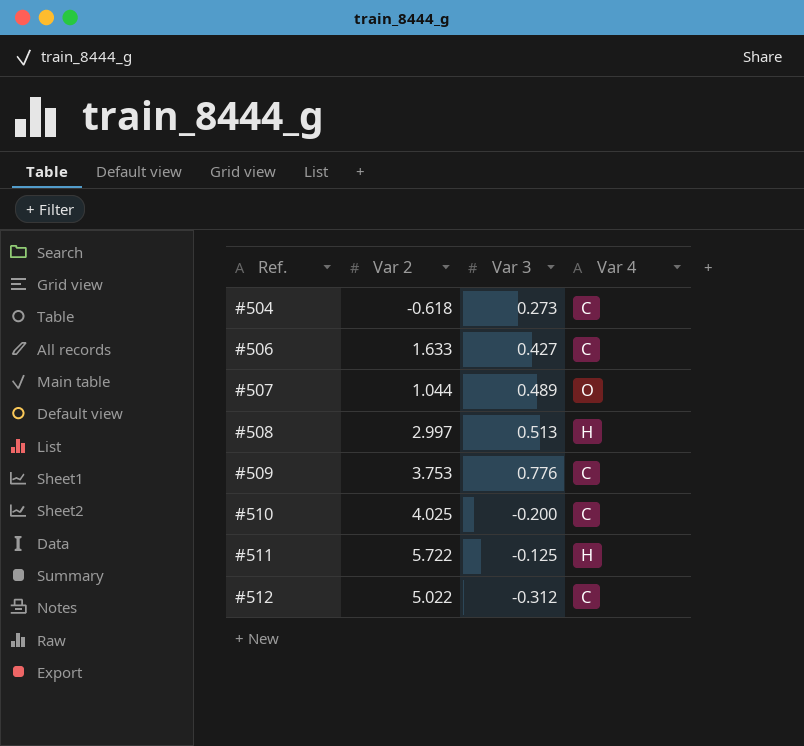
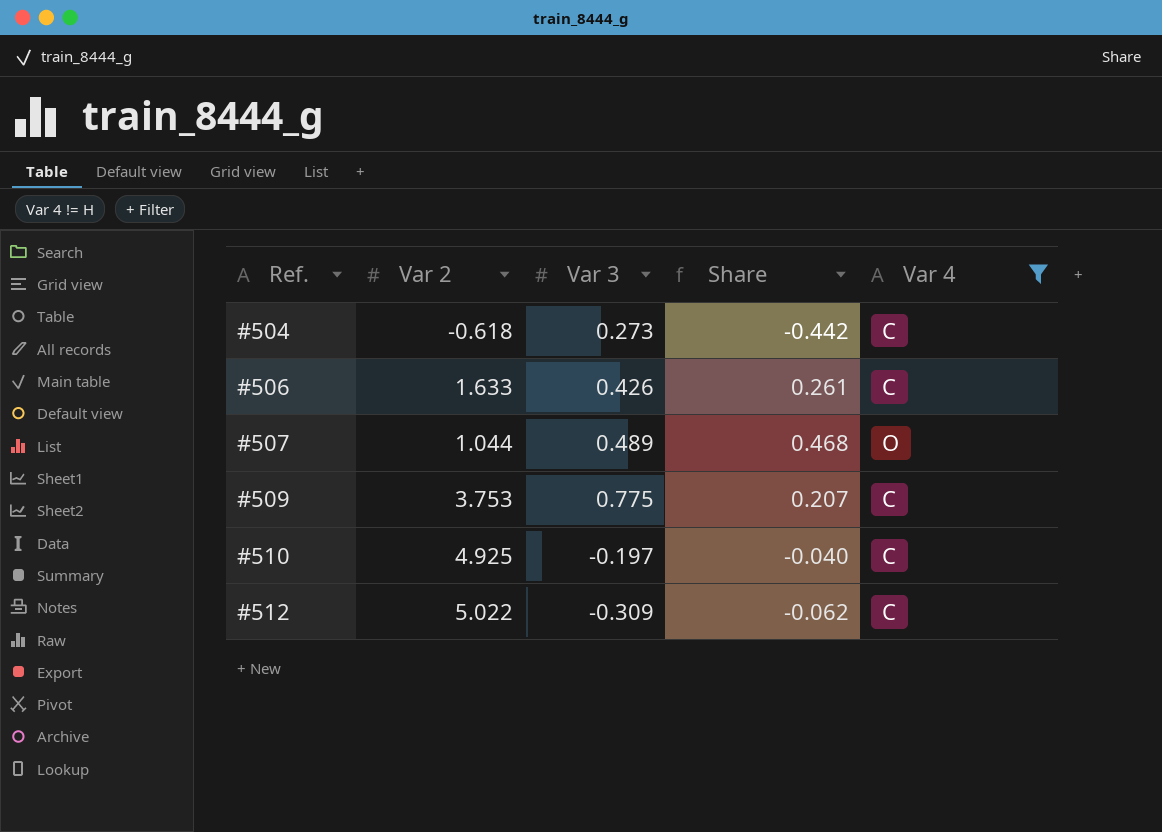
filter: none -> Var 4 != H
column Share | formula: none -> [Var 3] / [Var 2]
#506 | Var 3: 0.427 -> 0.426
#509 | Var 3: 0.776 -> 0.775
#510 | Var 2: 4.025 -> 4.925
#510 | Var 3: -0.200 -> -0.197
#512 | Var 3: -0.312 -> -0.309

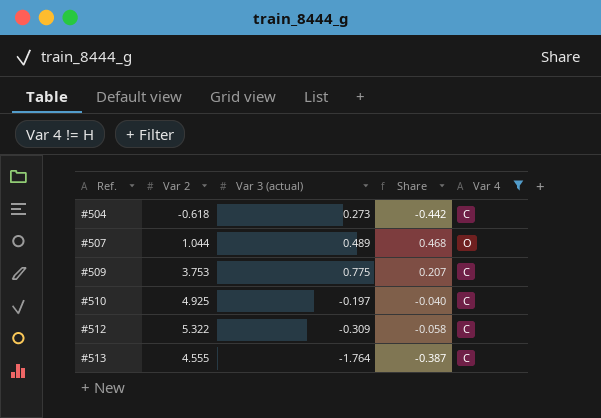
column name: Var 3 -> Var 3 (actual)
row #506: 1.633 | 0.426 | 0.261 | C -> none
#512 | Var 2: 5.022 -> 5.322
#512 | Share: -0.062 -> -0.058
row #513: none -> 4.555 | -1.764 | -0.387 | C

